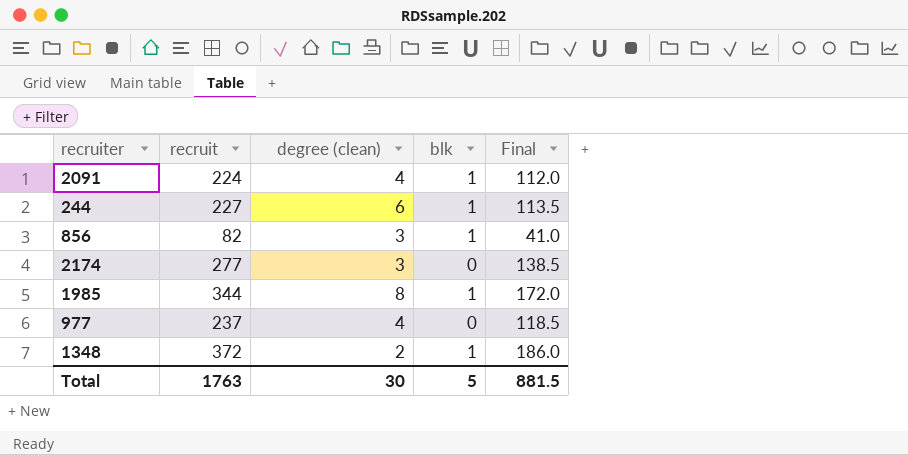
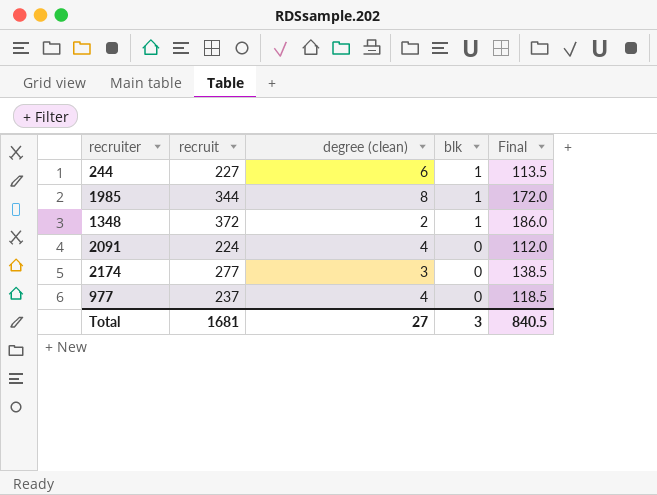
row order: none -> blk descending
row 856: 82 | 3 | 1 | 41.0 -> none
2091 | blk: 1 -> 0
Total | recruit: 1763 -> 1681
Total | degree (clean): 30 -> 27
Total | blk: 5 -> 3
Total | Final: 881.5 -> 840.5

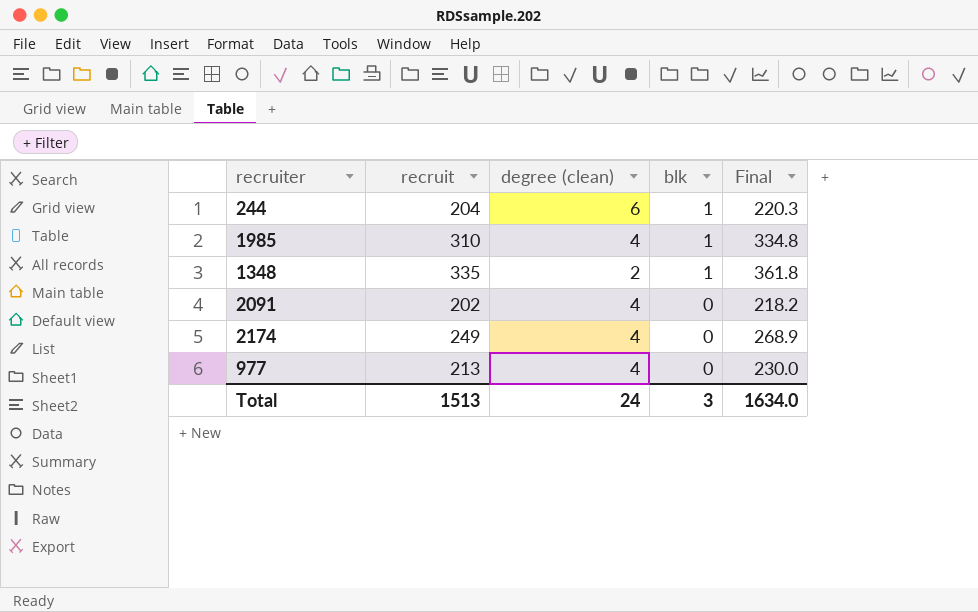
column Final | formula: [recruit] * 0.5 -> [recruit] * 1.08
244 | recruit: 227 -> 204
1985 | recruit: 344 -> 310
1985 | degree (clean): 8 -> 4
1348 | recruit: 372 -> 335
2091 | recruit: 224 -> 202
2174 | recruit: 277 -> 249
2174 | degree (clean): 3 -> 4
977 | recruit: 237 -> 213
Total | recruit: 1681 -> 1513
Total | degree (clean): 27 -> 24
Total | Final: 840.5 -> 1634.0

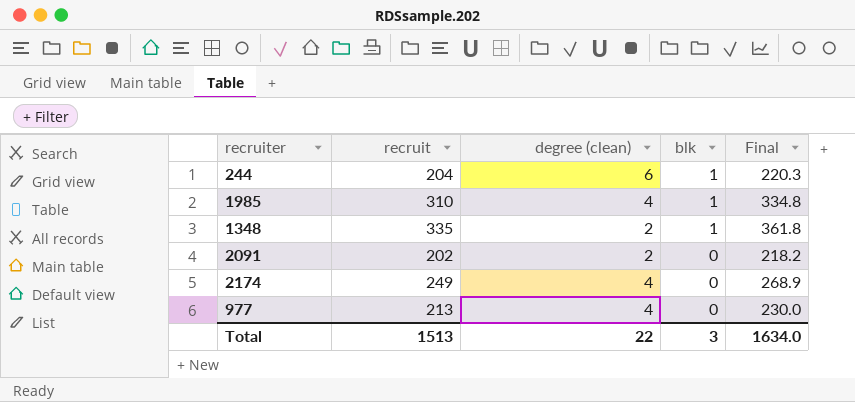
2091 | degree (clean): 4 -> 2
Total | degree (clean): 24 -> 22

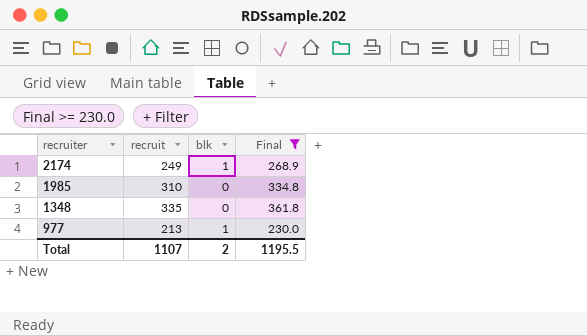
filter: none -> Final >= 230.0
row order: blk descending -> recruiter descending
column degree (clean) | position: 3 -> none
2174 | blk: 0 -> 1
1985 | blk: 1 -> 0
1348 | blk: 1 -> 0
977 | blk: 0 -> 1
Total | recruit: 1513 -> 1107
Total | blk: 3 -> 2
Total | Final: 1634.0 -> 1195.5

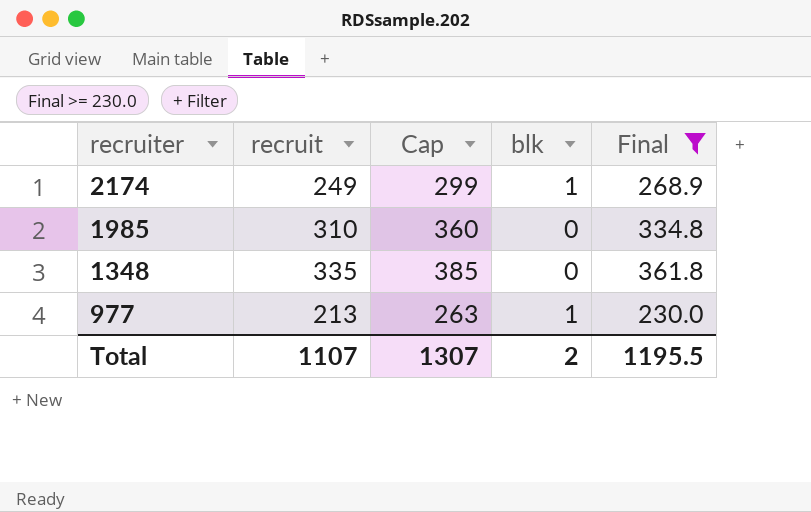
column Cap | formula: none -> [recruit] + 50

